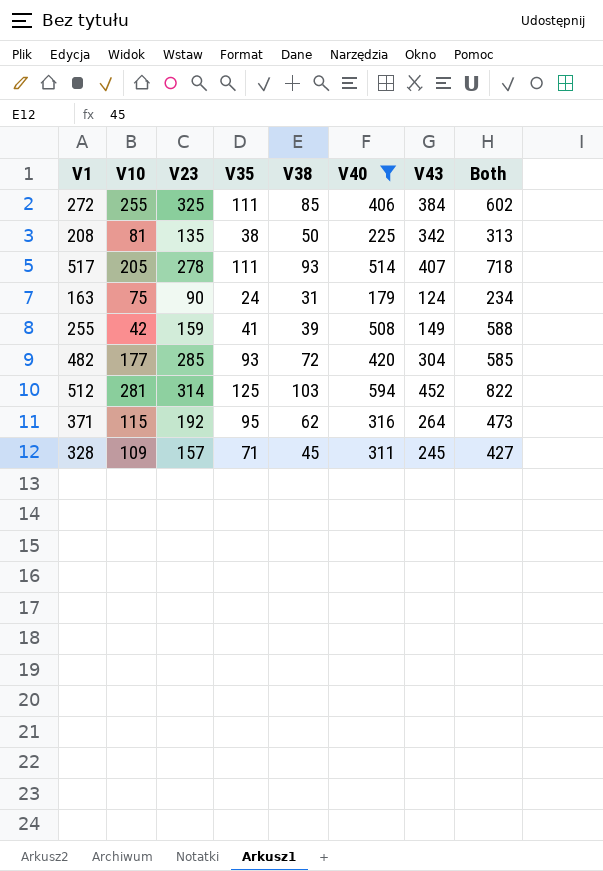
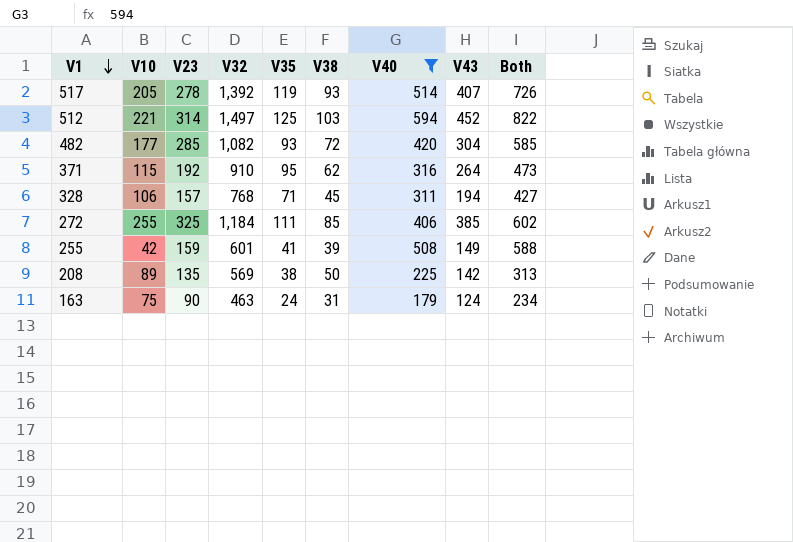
row order: none -> V1 descending
column V32 | position: none -> 4
517 | V35: 111 -> 119
517 | Both: 718 -> 726
512 | V10: 281 -> 221
328 | V10: 109 -> 106
328 | V43: 245 -> 194
272 | V43: 384 -> 385
208 | V10: 81 -> 89
208 | V43: 342 -> 142

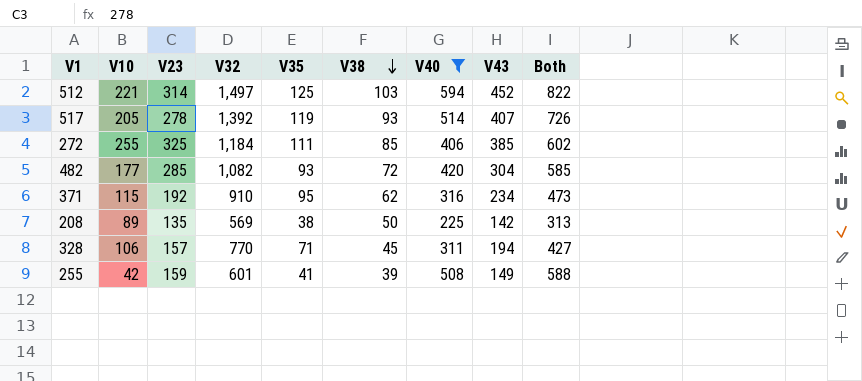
row order: V1 descending -> V38 descending
row 163: 75 | 90 | 463 | 24 | 31 | 179 | 124 | 234 -> none
371 | V43: 264 -> 234
328 | V32: 768 -> 770

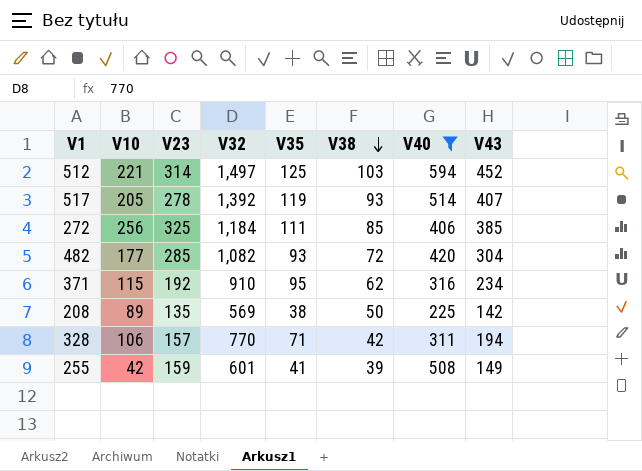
column Both | formula: [V35] + [V38] + [V40] -> none
272 | V10: 255 -> 256
328 | V38: 45 -> 42

